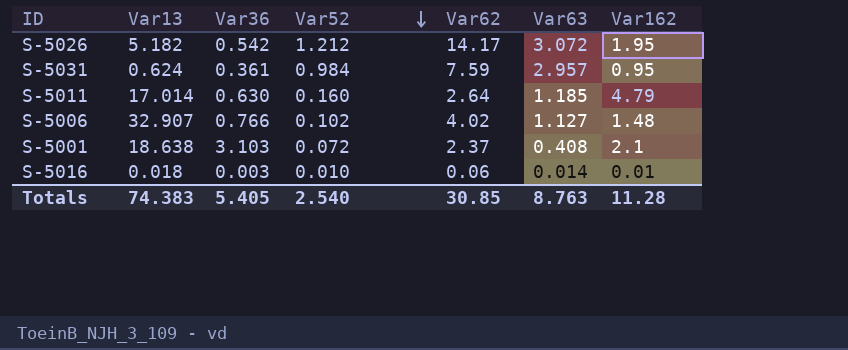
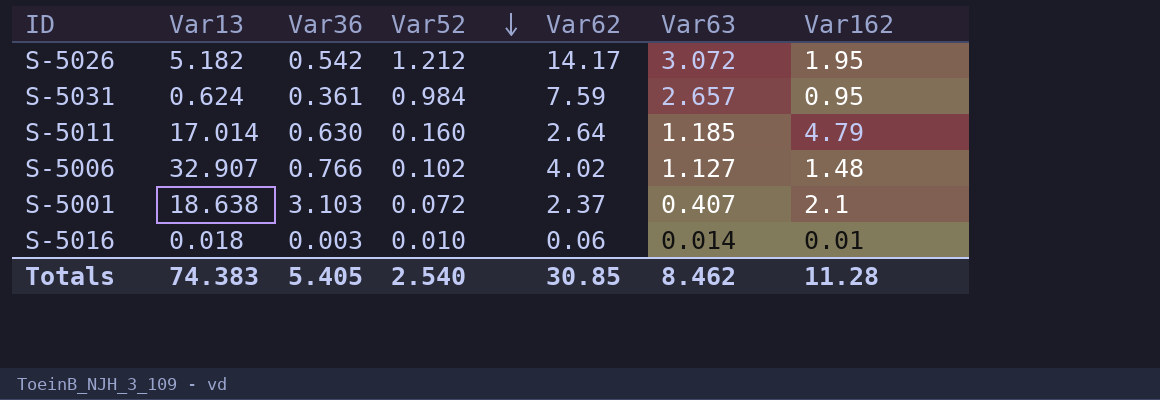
S-5031 | Var63: 2.957 -> 2.657
S-5001 | Var63: 0.408 -> 0.407
Totals | Var63: 8.763 -> 8.462

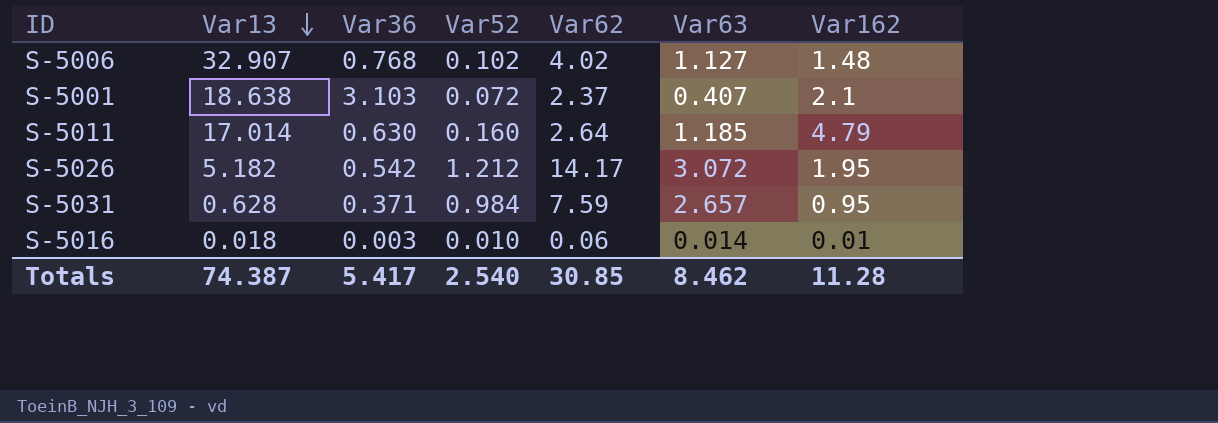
row order: Var52 descending -> Var13 descending
S-5006 | Var36: 0.766 -> 0.768
S-5031 | Var13: 0.624 -> 0.628
S-5031 | Var36: 0.361 -> 0.371
Totals | Var13: 74.383 -> 74.387
Totals | Var36: 5.405 -> 5.417

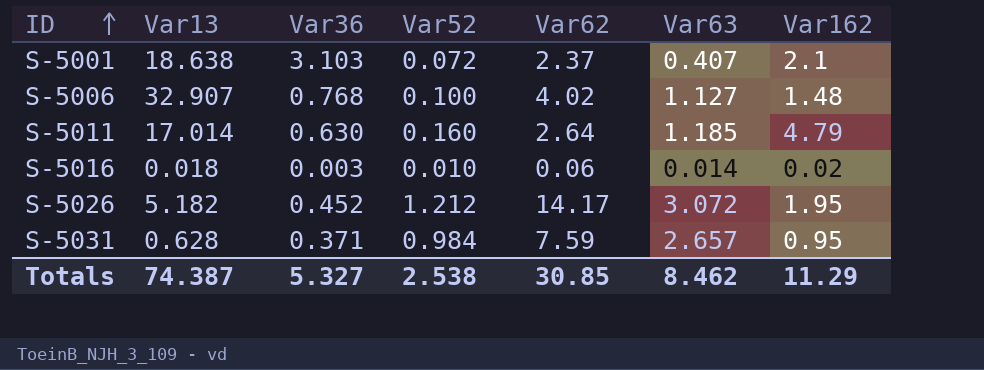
row order: Var13 descending -> ID ascending
S-5006 | Var52: 0.102 -> 0.100
S-5016 | Var162: 0.01 -> 0.02
S-5026 | Var36: 0.542 -> 0.452
Totals | Var36: 5.417 -> 5.327
Totals | Var52: 2.540 -> 2.538
Totals | Var162: 11.28 -> 11.29

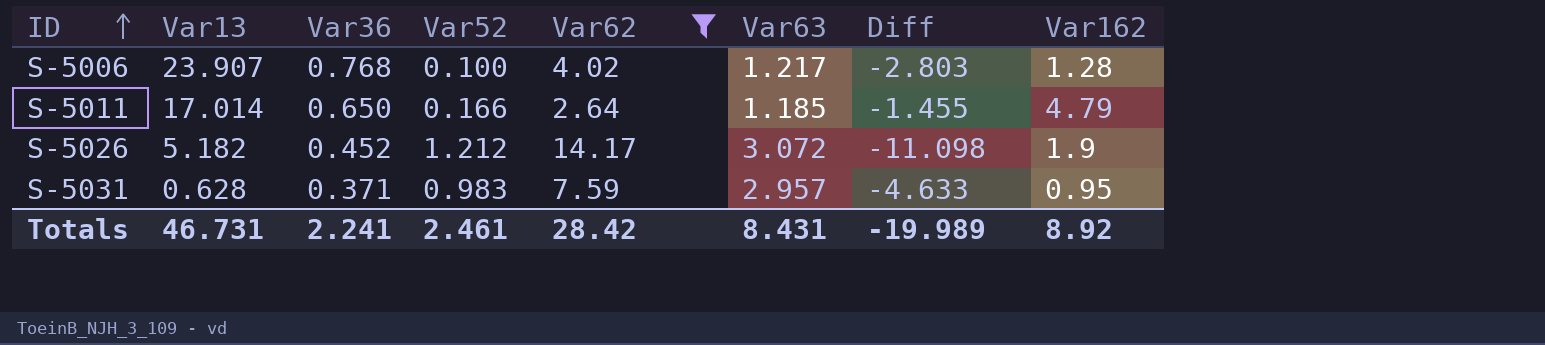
filter: none -> Var62 >= 2.64
column Diff | formula: none -> [Var63] - [Var62]
S-5006 | Var13: 32.907 -> 23.907
S-5006 | Var63: 1.127 -> 1.217
S-5006 | Var162: 1.48 -> 1.28
S-5011 | Var36: 0.630 -> 0.650
S-5011 | Var52: 0.160 -> 0.166
S-5026 | Var162: 1.95 -> 1.9
S-5031 | Var52: 0.984 -> 0.983
S-5031 | Var63: 2.657 -> 2.957
Totals | Var13: 74.387 -> 46.731
Totals | Var36: 5.327 -> 2.241
Totals | Var52: 2.538 -> 2.461
Totals | Var62: 30.85 -> 28.42
Totals | Var63: 8.462 -> 8.431
Totals | Var162: 11.29 -> 8.92

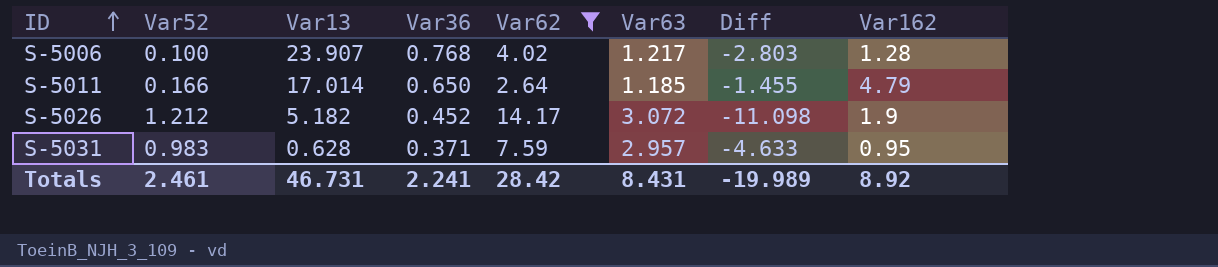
column Var52 | position: 4 -> 2

